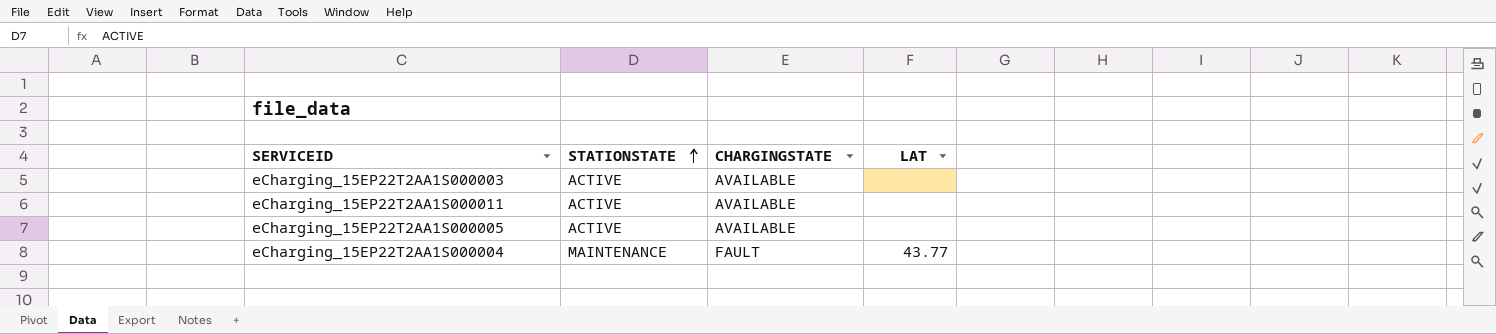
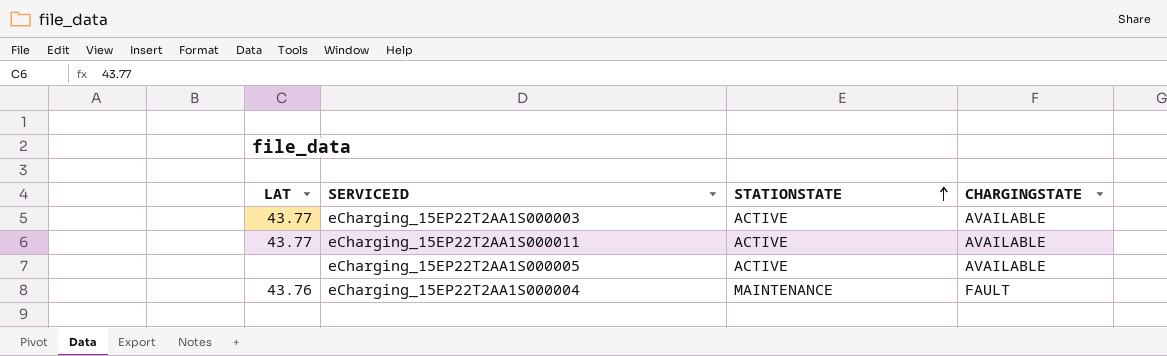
column LAT | position: 4 -> 1
eCharging_15EP22T2AA1S000003 | LAT: none -> 43.77
eCharging_15EP22T2AA1S000011 | LAT: none -> 43.77
eCharging_15EP22T2AA1S000004 | LAT: 43.77 -> 43.76

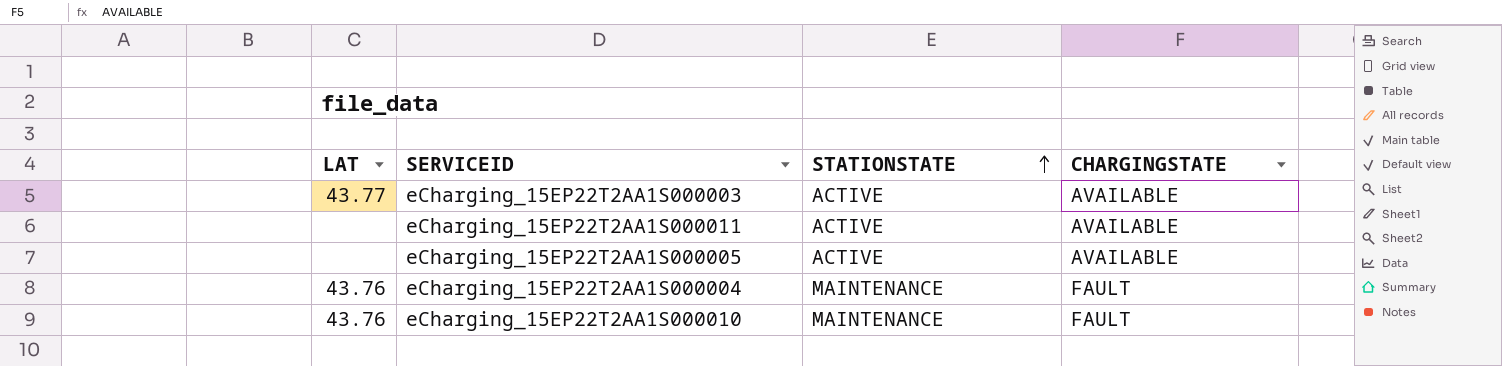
eCharging_15EP22T2AA1S000011 | LAT: 43.77 -> none
row eCharging_15EP22T2AA1S000010: none -> 43.76 | MAINTENANCE | FAULT

